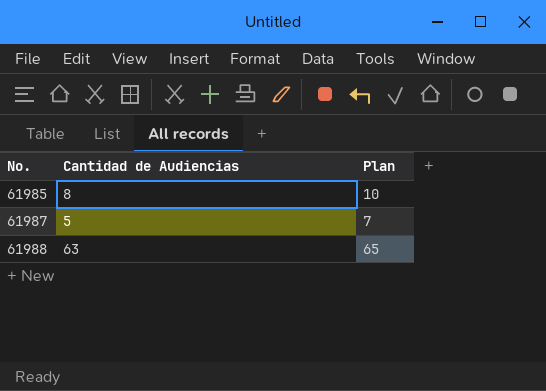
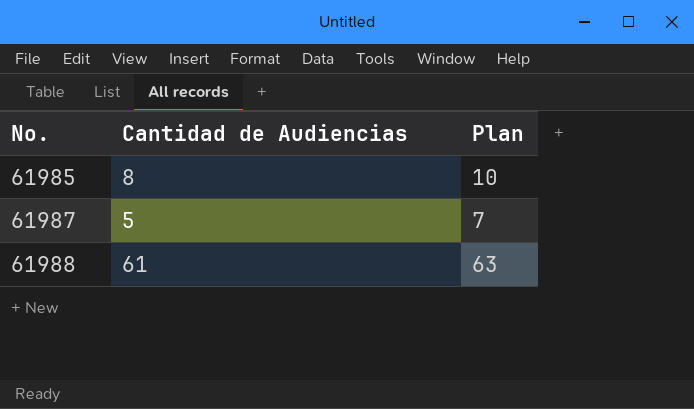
61988 | Cantidad de Audiencias: 63 -> 61
61988 | Plan: 65 -> 63

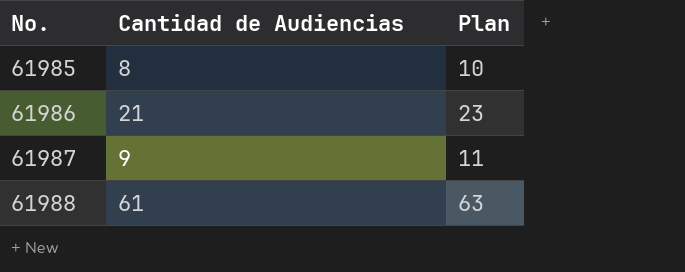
row 61986: none -> 21 | 23
61987 | Cantidad de Audiencias: 5 -> 9
61987 | Plan: 7 -> 11

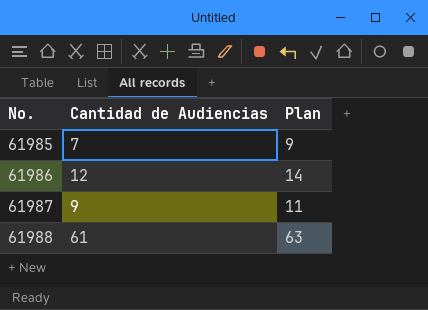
61985 | Cantidad de Audiencias: 8 -> 7
61985 | Plan: 10 -> 9
61986 | Cantidad de Audiencias: 21 -> 12
61986 | Plan: 23 -> 14

